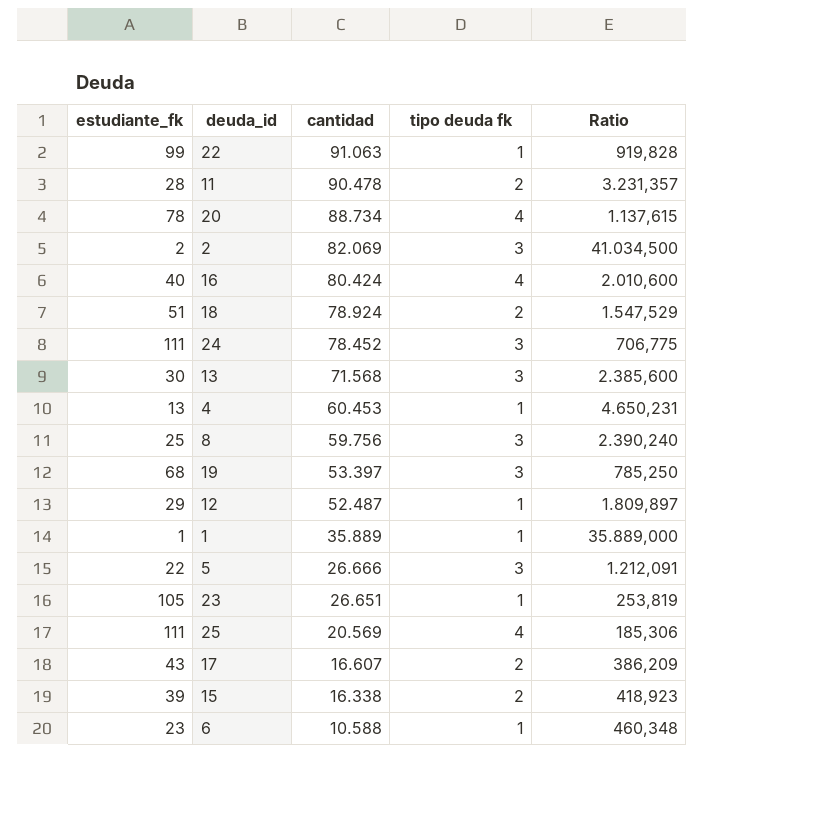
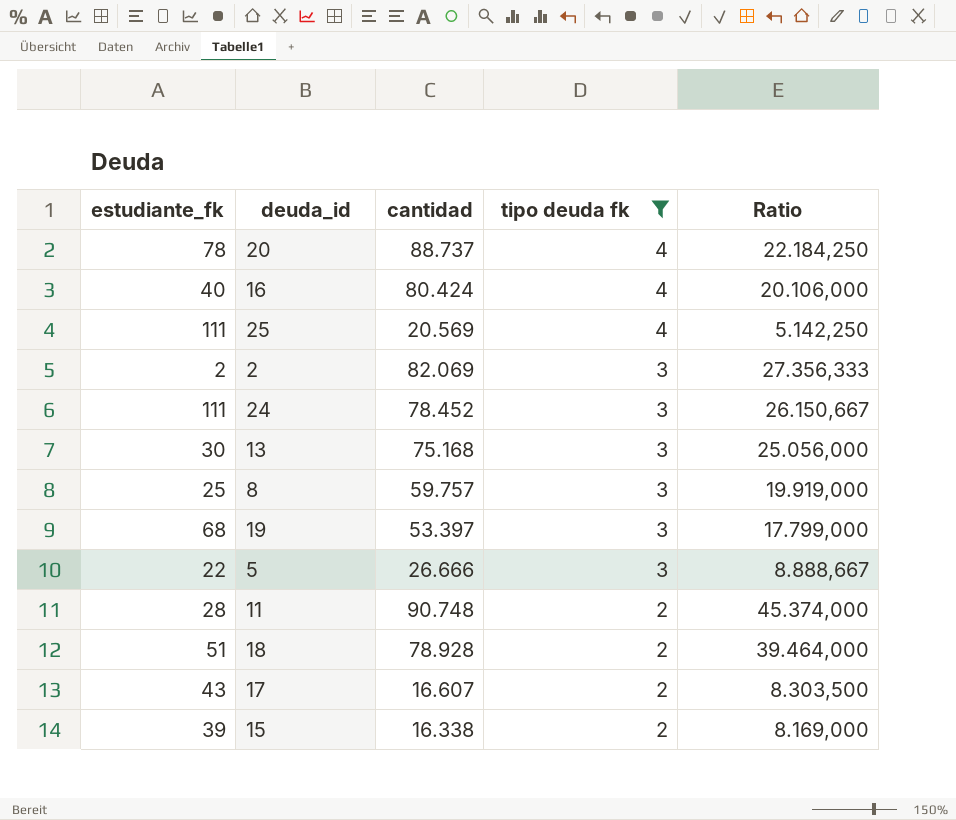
filter: none -> tipo deuda fk != 1
row order: cantidad descending -> tipo deuda fk descending
column Ratio | formula: [cantidad] / [estudiante_fk] -> [cantidad] / [tipo deuda fk]
20 | cantidad: 88.734 -> 88.737
13 | cantidad: 71.568 -> 75.168
8 | cantidad: 59.756 -> 59.757
11 | cantidad: 90.478 -> 90.748
18 | cantidad: 78.924 -> 78.928

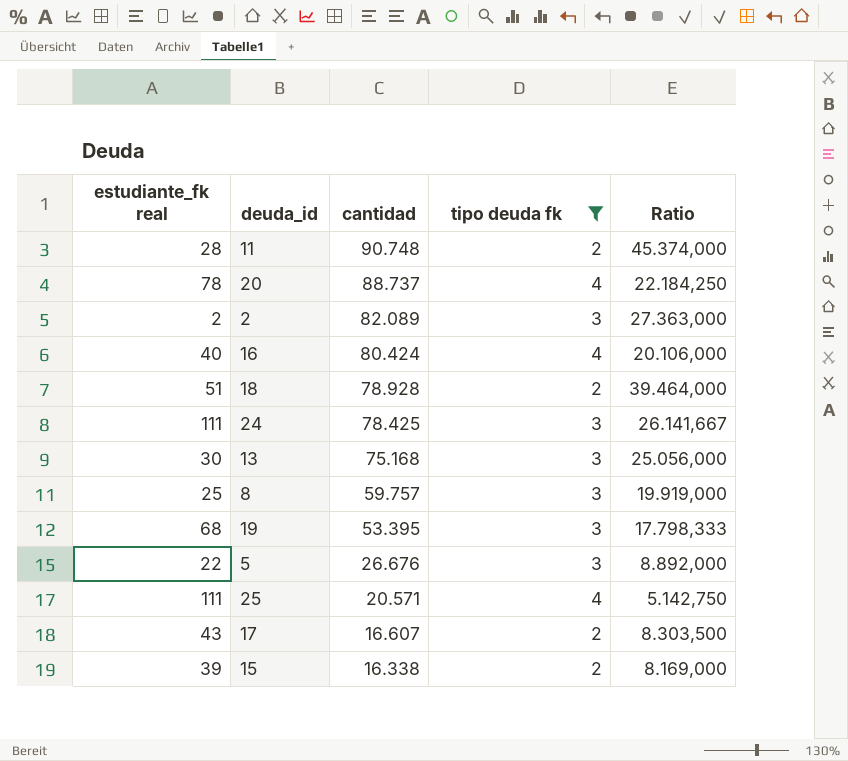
row order: tipo deuda fk descending -> cantidad descending
column name: estudiante_fk -> estudiante_fk real
2 | cantidad: 82.069 -> 82.089
2 | Ratio: 27.356,333 -> 27.363,000
24 | cantidad: 78.452 -> 78.425
24 | Ratio: 26.150,667 -> 26.141,667
19 | cantidad: 53.397 -> 53.395
19 | Ratio: 17.799,000 -> 17.798,333
5 | cantidad: 26.666 -> 26.676
5 | Ratio: 8.888,667 -> 8.892,000
25 | cantidad: 20.569 -> 20.571
25 | Ratio: 5.142,250 -> 5.142,750

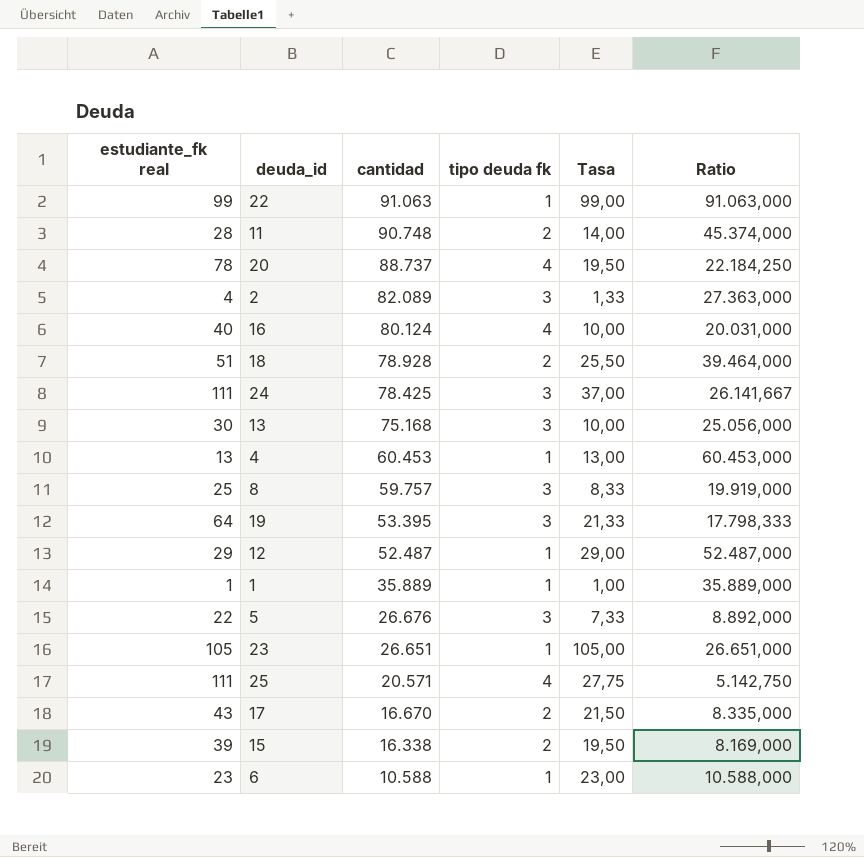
filter: tipo deuda fk != 1 -> none
column Tasa | formula: none -> [estudiante_fk real] / [tipo deuda fk]
2 | estudiante_fk real: 2 -> 4
16 | cantidad: 80.424 -> 80.124
16 | Ratio: 20.106,000 -> 20.031,000
19 | estudiante_fk real: 68 -> 64
17 | cantidad: 16.607 -> 16.670
17 | Ratio: 8.303,500 -> 8.335,000

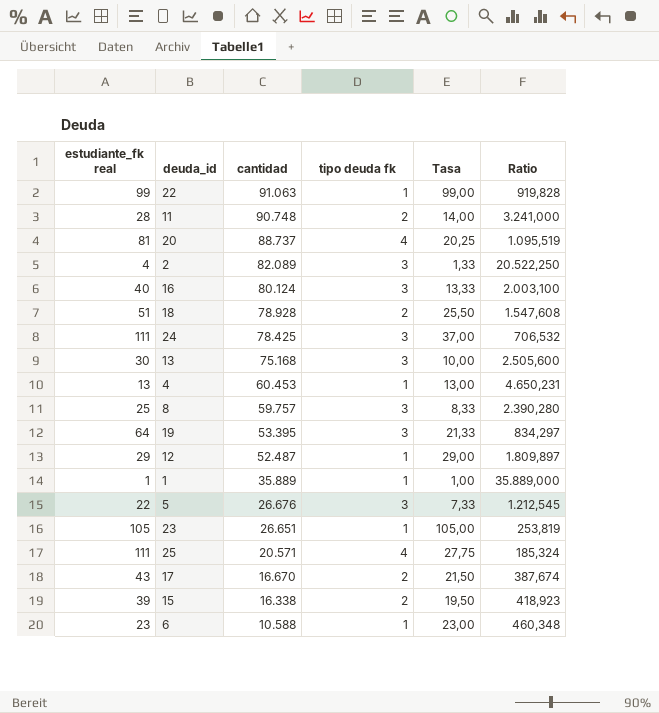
column Ratio | formula: [cantidad] / [tipo deuda fk] -> [cantidad] / [estudiante_fk real]
20 | estudiante_fk real: 78 -> 81
20 | Tasa: 19,50 -> 20,25
16 | tipo deuda fk: 4 -> 3
16 | Tasa: 10,00 -> 13,33

